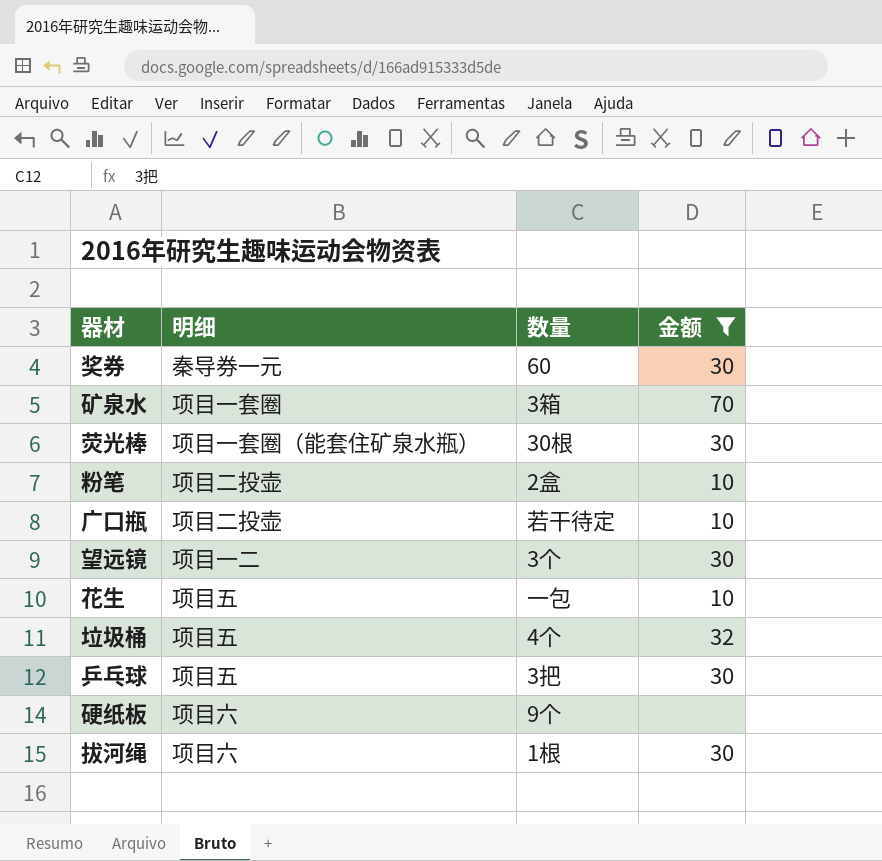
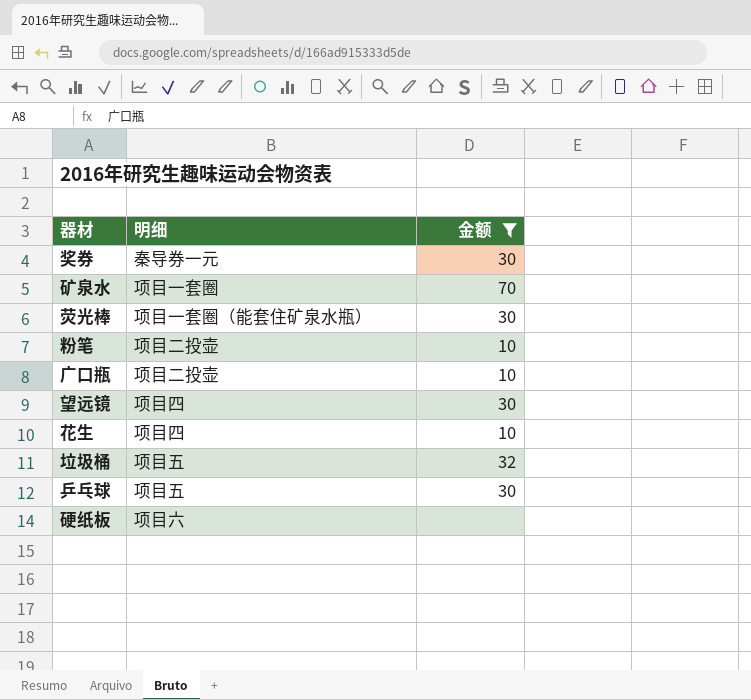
column 数量 | position: 3 -> none
row 拔河绳: 项目六 | 1根 | 30 -> none
望远镜 | 明细: 项目一二 -> 项目四
花生 | 明细: 项目五 -> 项目四

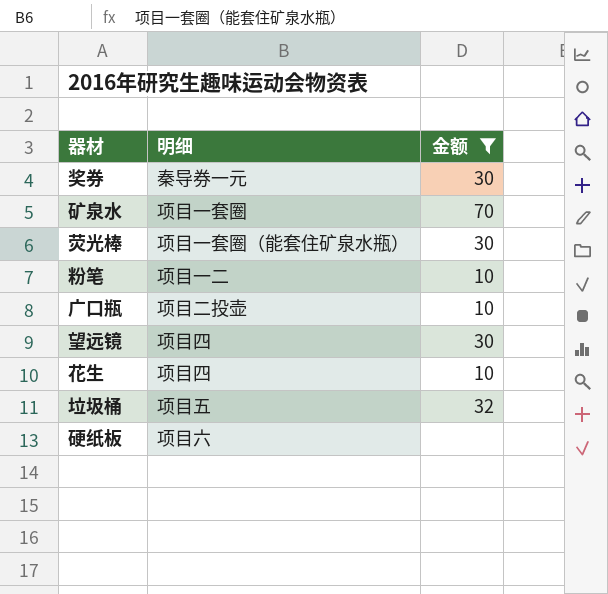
row 乒乓球: 项目五 | 30 -> none
粉笔 | 明细: 项目二投壶 -> 项目一二

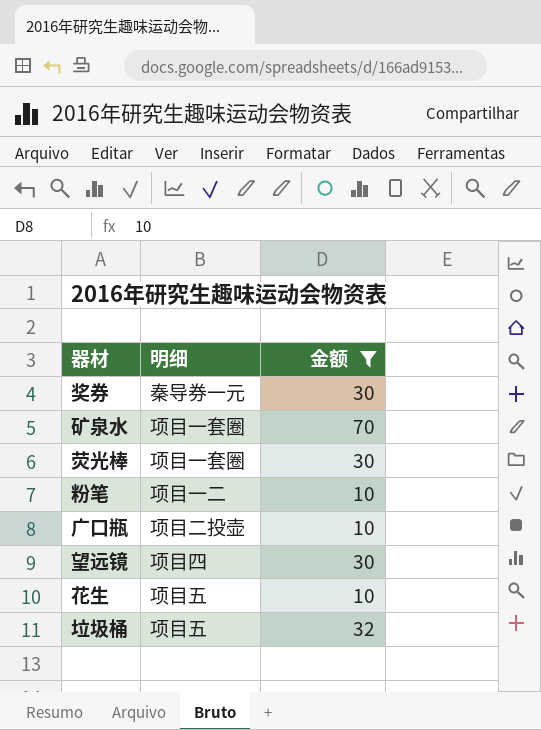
row 硬纸板: 项目六 | none -> none
荧光棒 | 明细: 项目一套圈（能套住矿泉水瓶） -> 项目一套圈
花生 | 明细: 项目四 -> 项目五

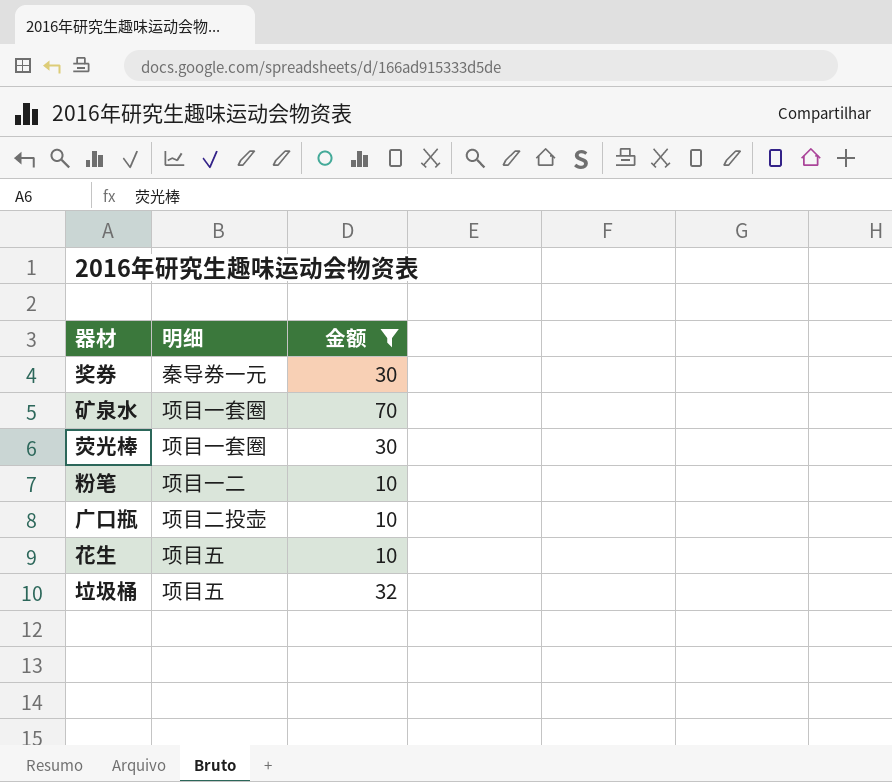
row 望远镜: 项目四 | 30 -> none

